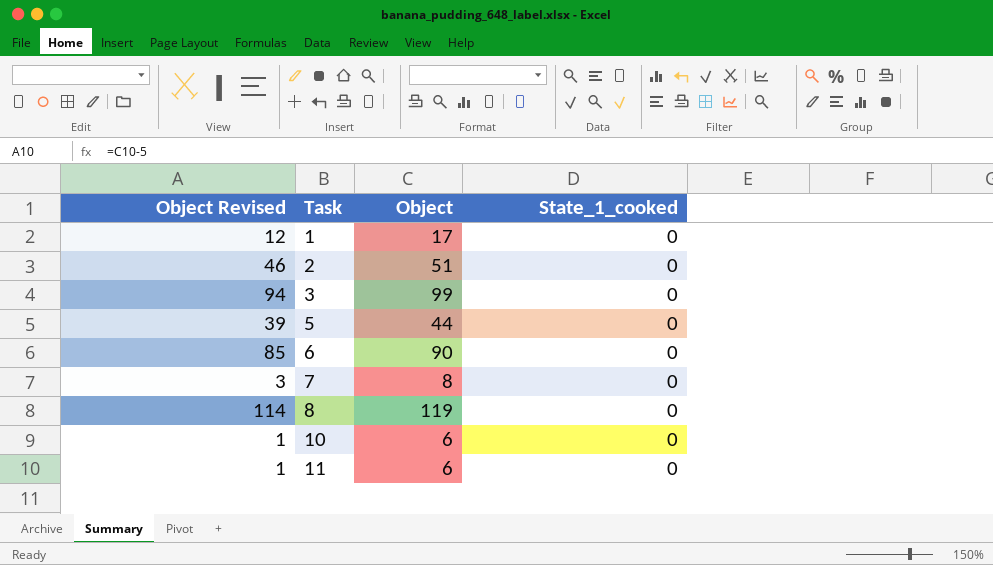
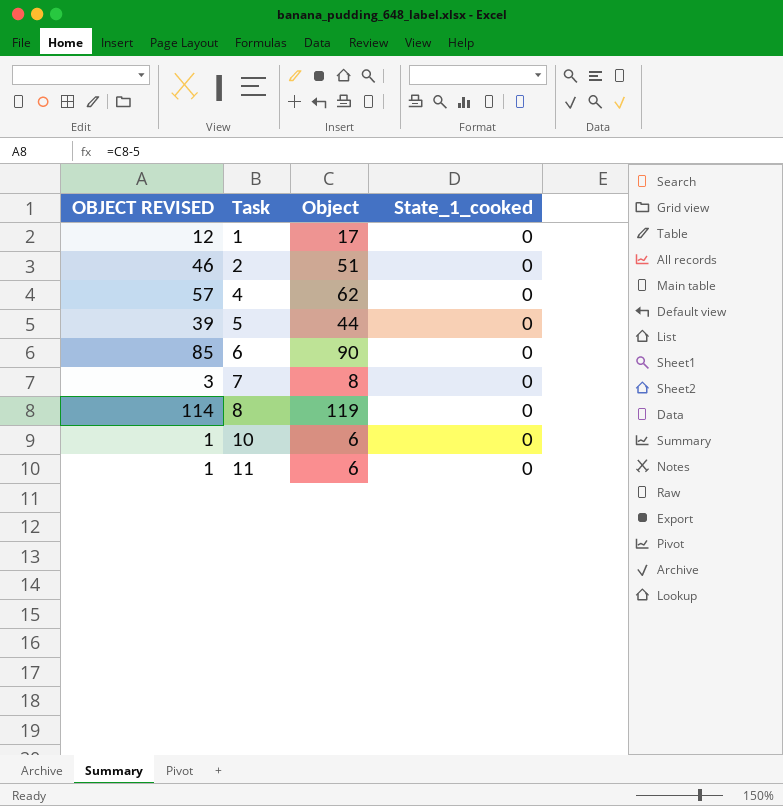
column name: Object Revised -> OBJECT REVISED
row 3: 94 | 99 | 0 -> none
row 4: none -> 57 | 62 | 0

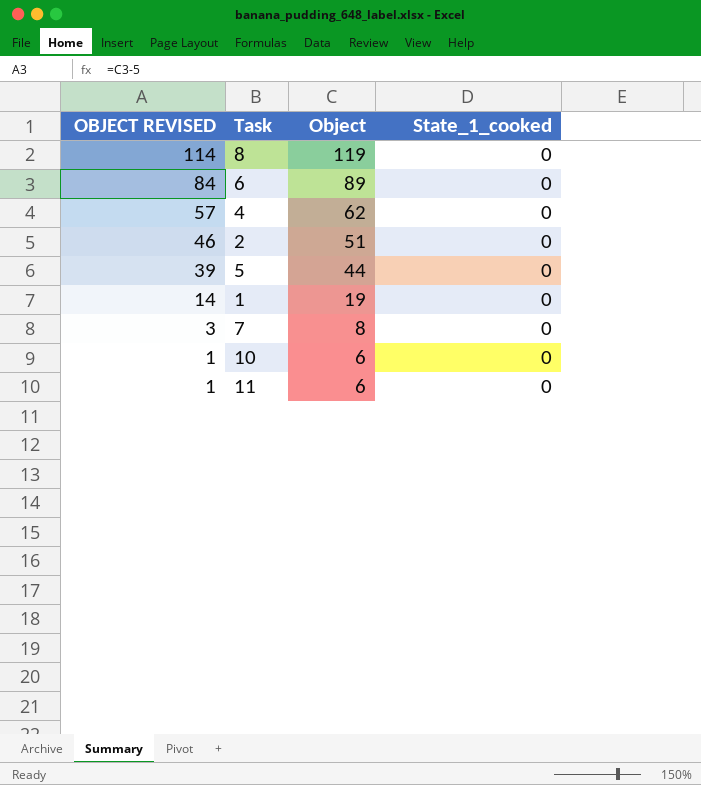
row order: Task ascending -> OBJECT REVISED descending
6 | OBJECT REVISED: 85 -> 84
6 | Object: 90 -> 89
1 | OBJECT REVISED: 12 -> 14
1 | Object: 17 -> 19

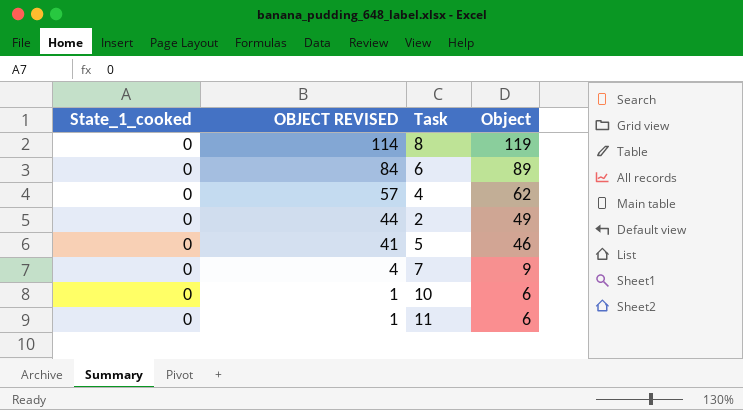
column State_1_cooked | position: 4 -> 1
row 1: 14 | 19 | 0 -> none
2 | OBJECT REVISED: 46 -> 44
2 | Object: 51 -> 49
5 | OBJECT REVISED: 39 -> 41
5 | Object: 44 -> 46
7 | OBJECT REVISED: 3 -> 4
7 | Object: 8 -> 9

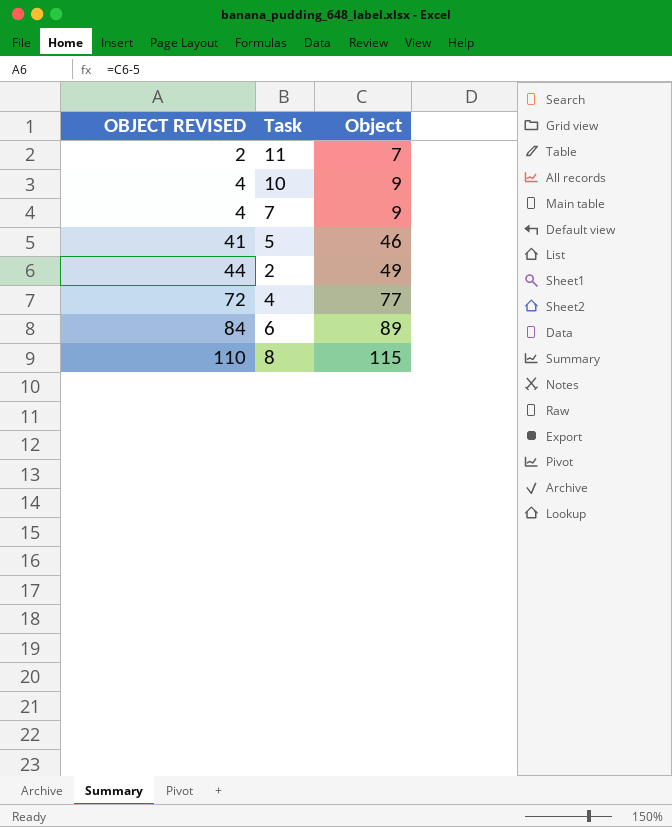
row order: OBJECT REVISED descending -> OBJECT REVISED ascending
column State_1_cooked | position: 1 -> none
11 | OBJECT REVISED: 1 -> 2
11 | Object: 6 -> 7
10 | OBJECT REVISED: 1 -> 4
10 | Object: 6 -> 9
4 | OBJECT REVISED: 57 -> 72
4 | Object: 62 -> 77
8 | OBJECT REVISED: 114 -> 110
8 | Object: 119 -> 115

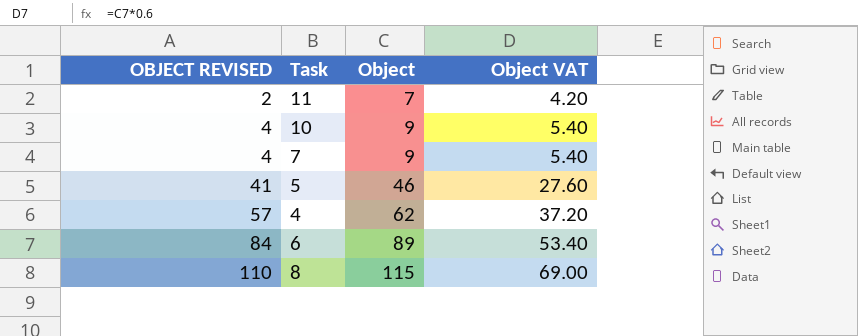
column Object VAT | formula: none -> [Object] * 0.6
row 2: 44 | 49 -> none
4 | OBJECT REVISED: 72 -> 57
4 | Object: 77 -> 62

